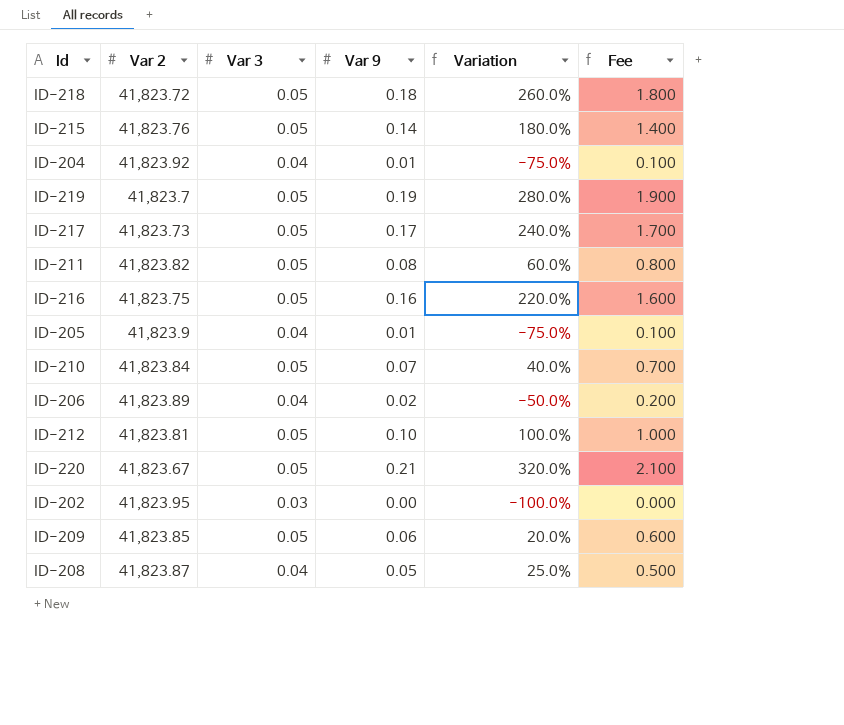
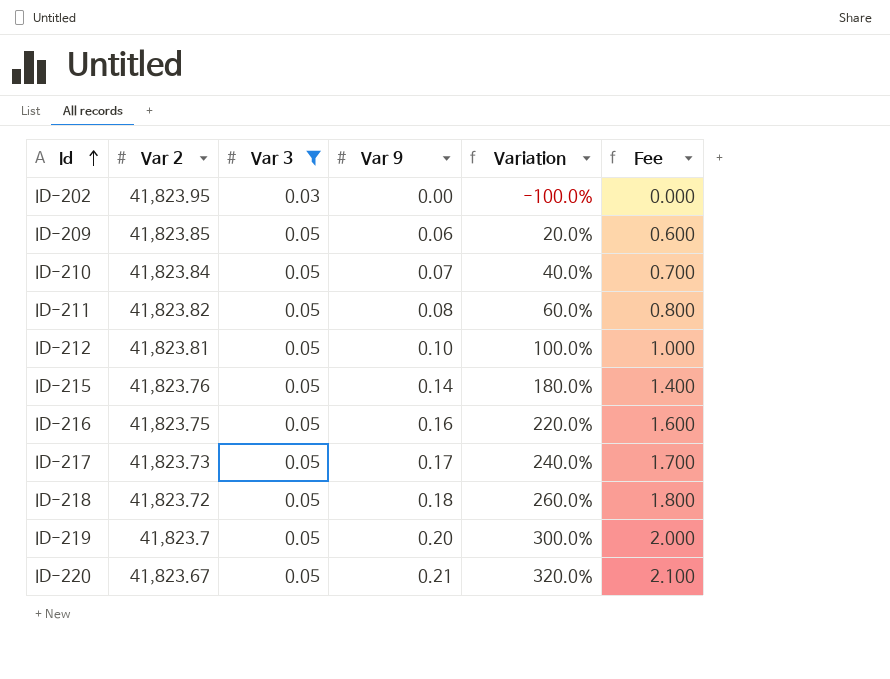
filter: none -> Var 3 != 0.04
row order: none -> Id ascending
ID-219 | Var 9: 0.19 -> 0.20
ID-219 | Variation: 280.0% -> 300.0%
ID-219 | Fee: 1.900 -> 2.000

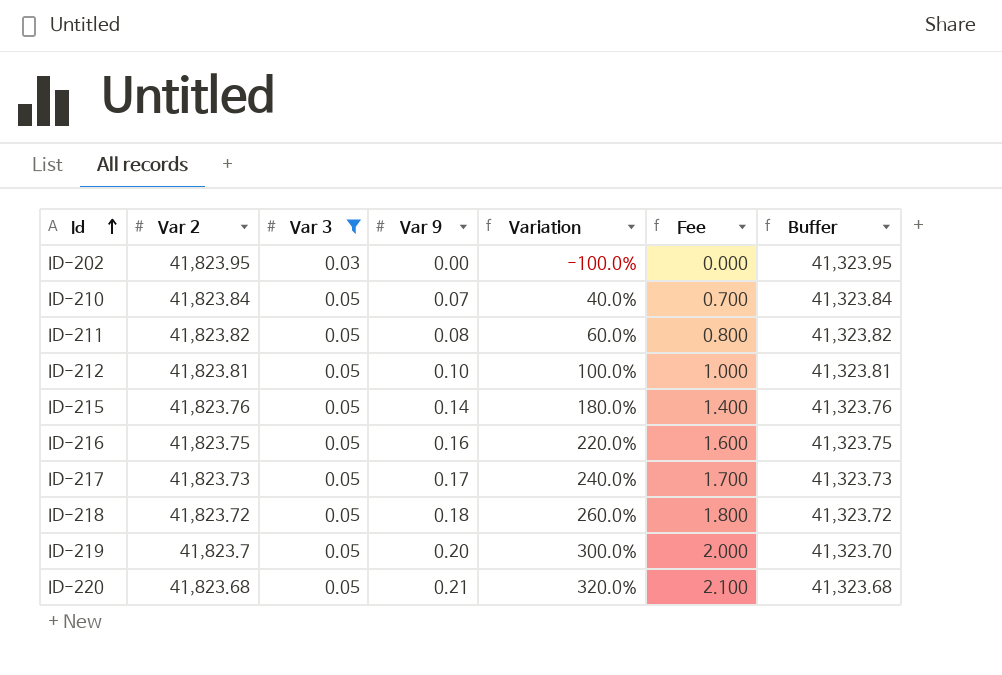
column Buffer | formula: none -> [Var 2] - 500
row ID-209: 41,823.85 | 0.05 | 0.06 | 20.0% | 0.600 -> none
ID-220 | Var 2: 41,823.67 -> 41,823.68

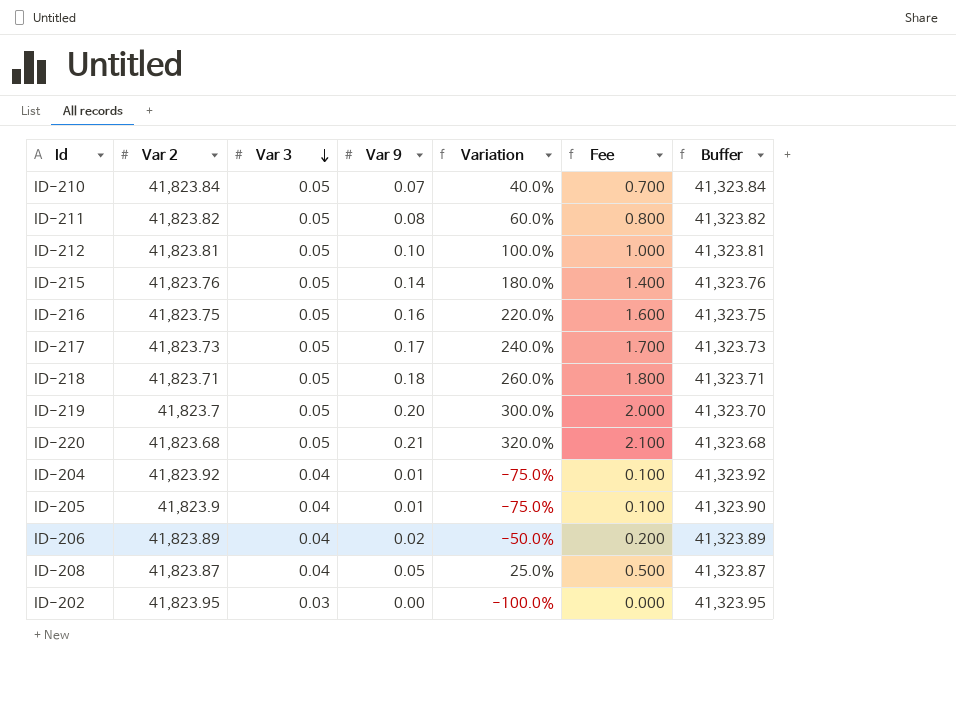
filter: Var 3 != 0.04 -> none
row order: Id ascending -> Var 3 descending
ID-218 | Var 2: 41,823.72 -> 41,823.71
ID-218 | Buffer: 41,323.72 -> 41,323.71

